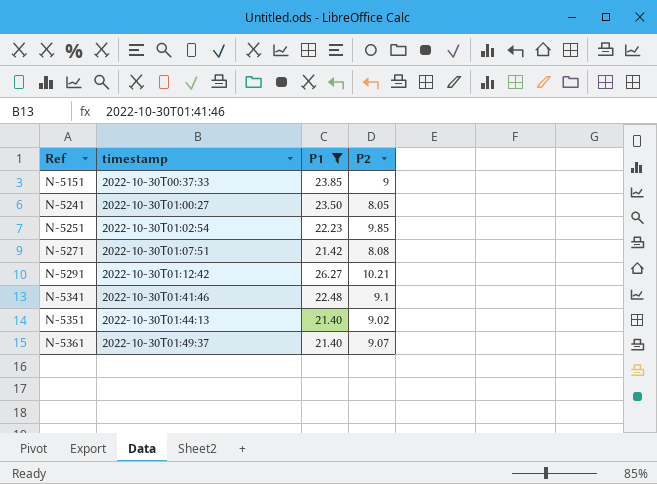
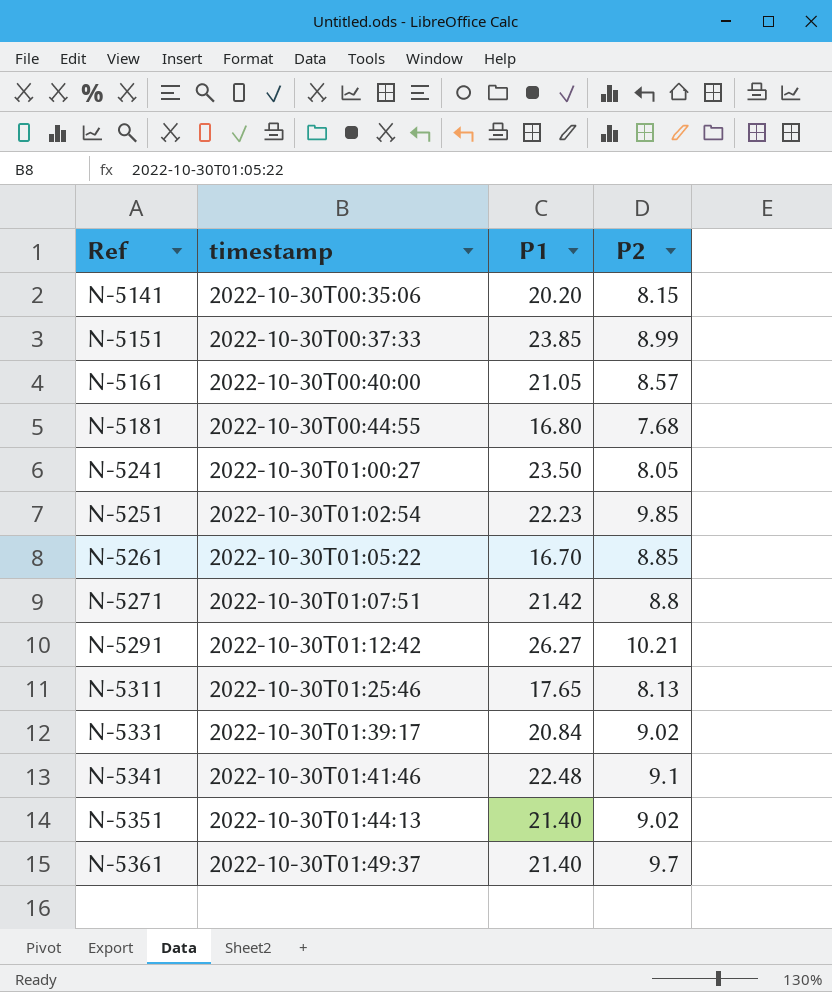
filter: P1 >= 21.40 -> none
N-5151 | P2: 9 -> 8.99
N-5271 | P2: 8.08 -> 8.8
N-5361 | P2: 9.07 -> 9.7

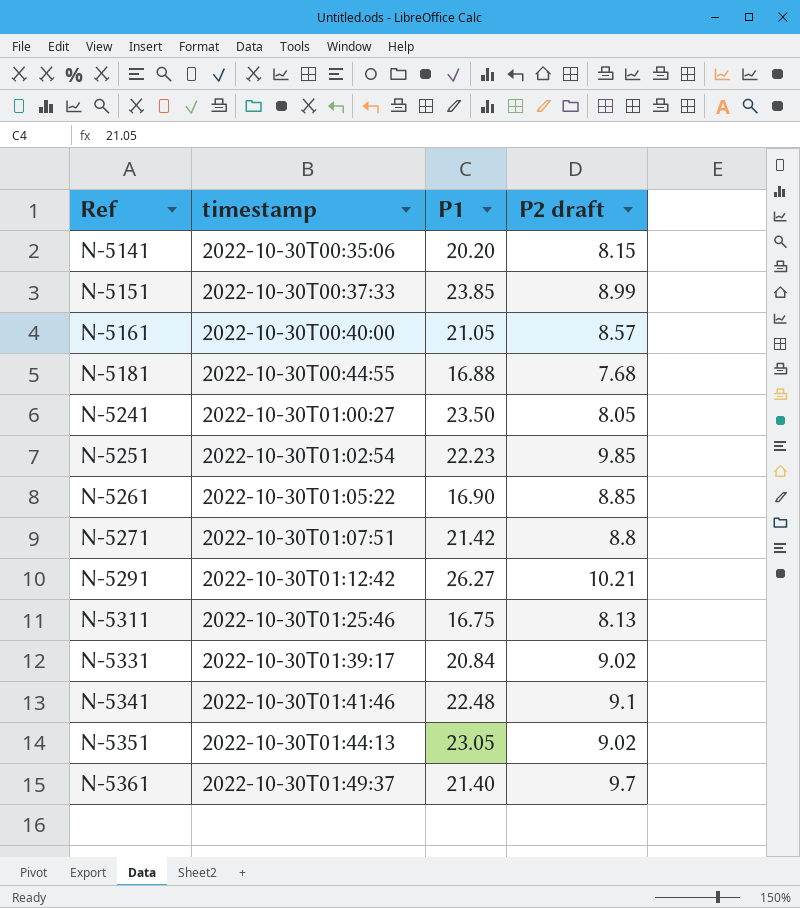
column name: P2 -> P2 draft
N-5181 | P1: 16.80 -> 16.88
N-5261 | P1: 16.70 -> 16.90
N-5311 | P1: 17.65 -> 16.75
N-5351 | P1: 21.40 -> 23.05

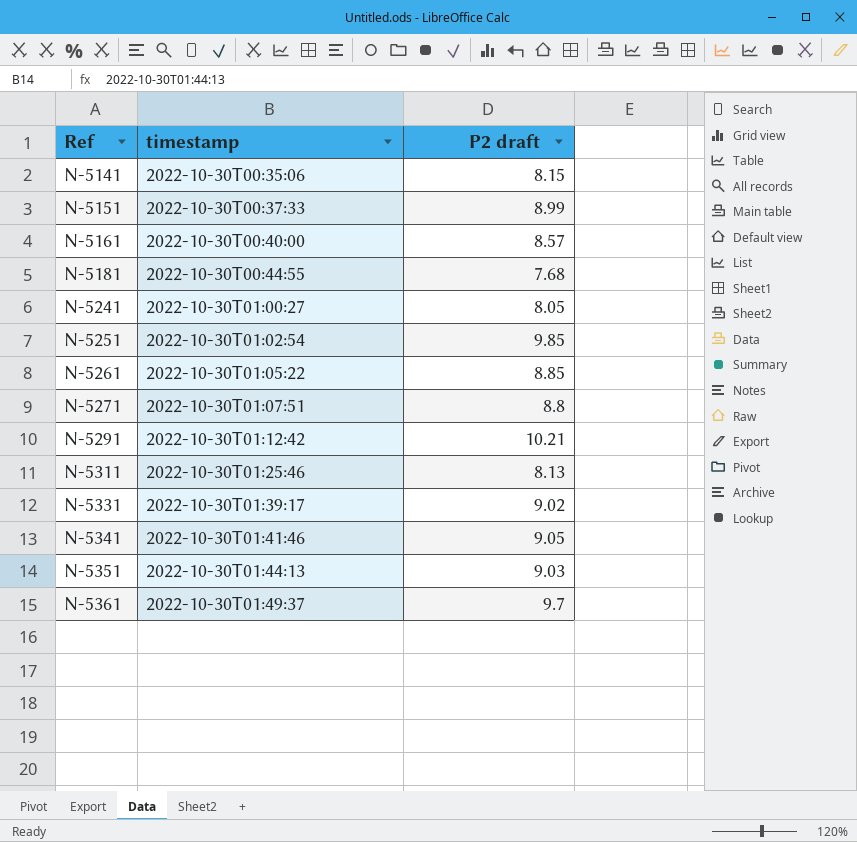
column P1 | position: 3 -> none
N-5341 | P2 draft: 9.1 -> 9.05
N-5351 | P2 draft: 9.02 -> 9.03

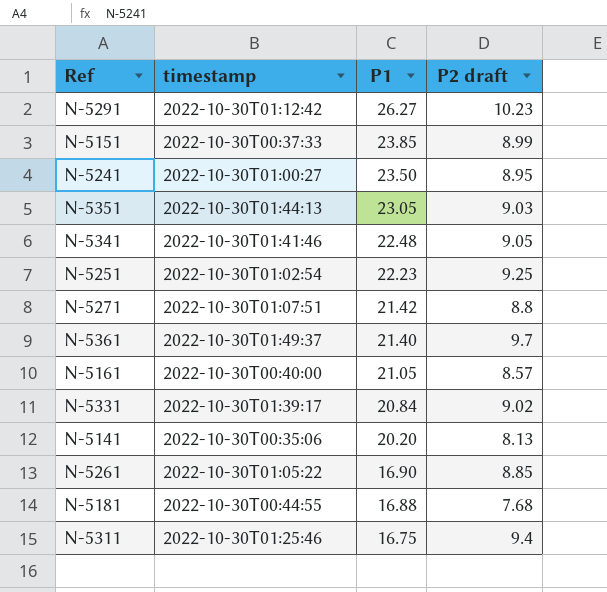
row order: Ref ascending -> P1 descending
column P1 | position: none -> 3
N-5291 | P2 draft: 10.21 -> 10.23
N-5241 | P2 draft: 8.05 -> 8.95
N-5251 | P2 draft: 9.85 -> 9.25
N-5141 | P2 draft: 8.15 -> 8.13
N-5311 | P2 draft: 8.13 -> 9.4

